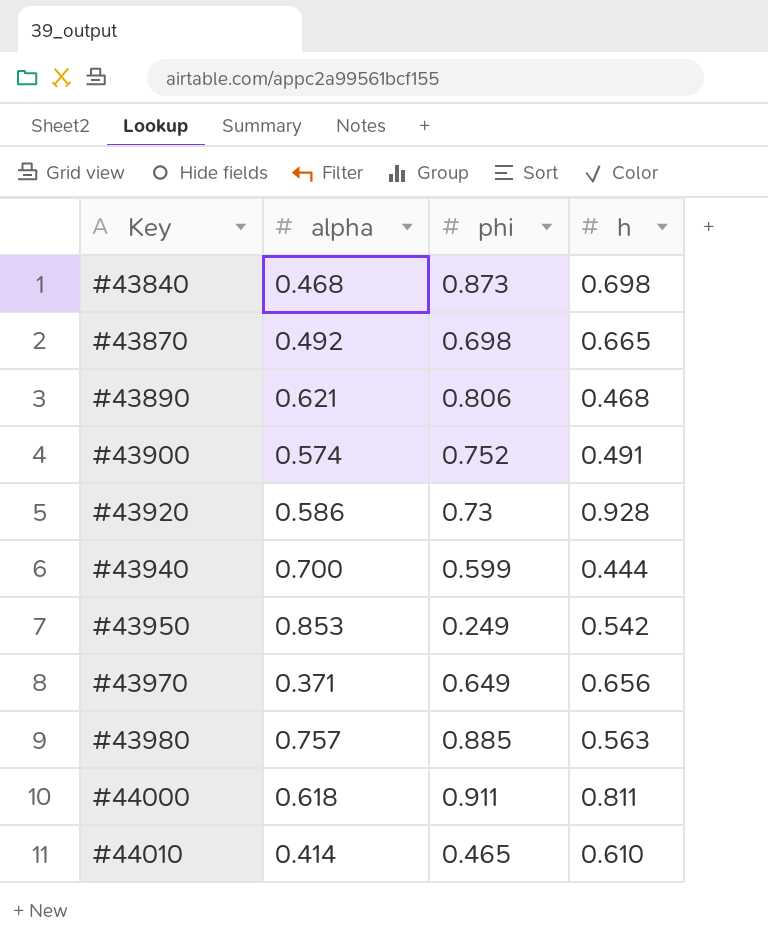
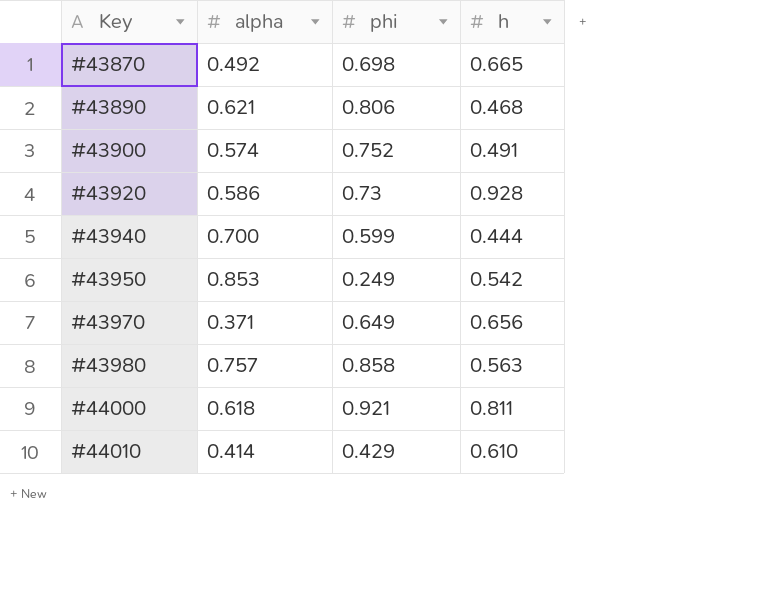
row #43840: 0.468 | 0.873 | 0.698 -> none
#43980 | phi: 0.885 -> 0.858
#44000 | phi: 0.911 -> 0.921
#44010 | phi: 0.465 -> 0.429

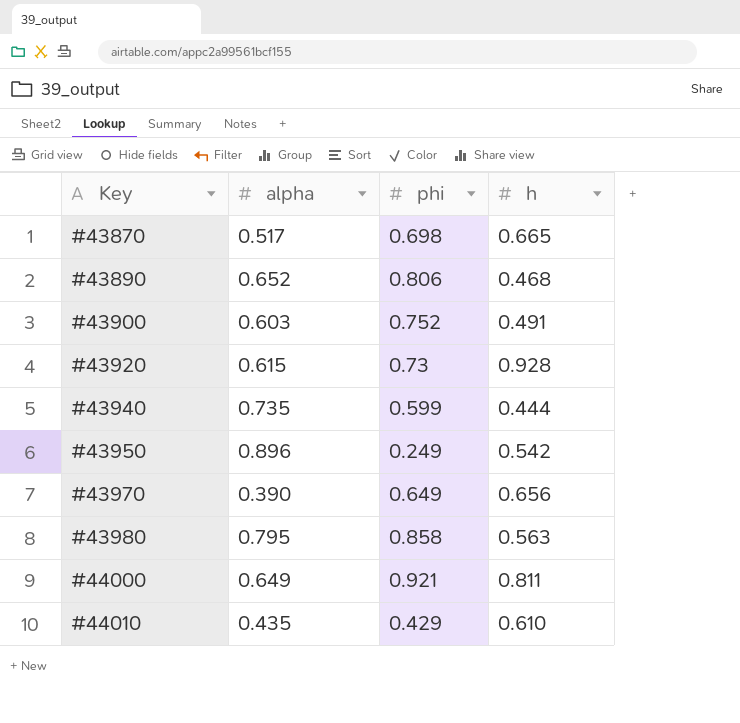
#43870 | alpha: 0.492 -> 0.517
#43890 | alpha: 0.621 -> 0.652
#43900 | alpha: 0.574 -> 0.603
#43920 | alpha: 0.586 -> 0.615
#43940 | alpha: 0.700 -> 0.735
#43950 | alpha: 0.853 -> 0.896
#43970 | alpha: 0.371 -> 0.390
#43980 | alpha: 0.757 -> 0.795
#44000 | alpha: 0.618 -> 0.649
#44010 | alpha: 0.414 -> 0.435

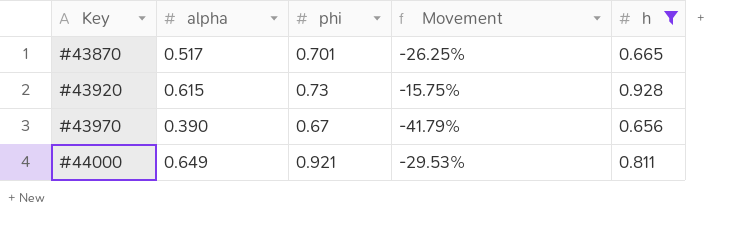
filter: none -> h >= 0.656
column Movement | formula: none -> ([alpha] - [phi]) / [phi]
#43870 | phi: 0.698 -> 0.701
#43970 | phi: 0.649 -> 0.67

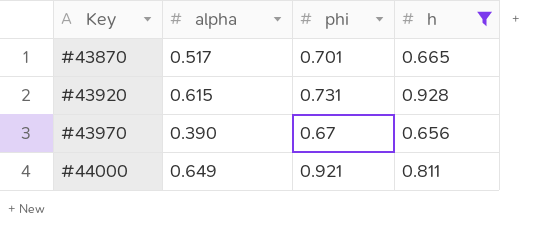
column Movement | formula: ([alpha] - [phi]) / [phi] -> none
#43920 | phi: 0.73 -> 0.731

